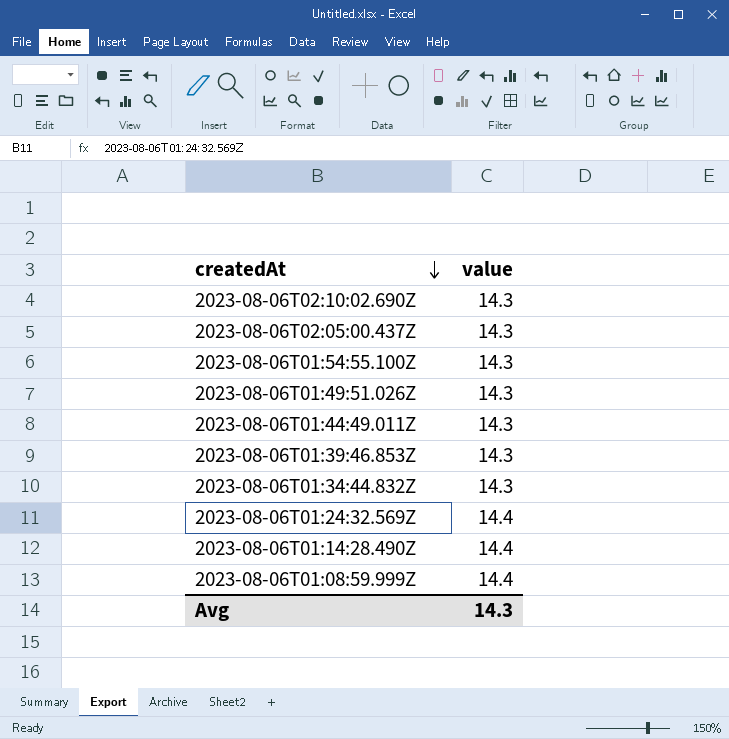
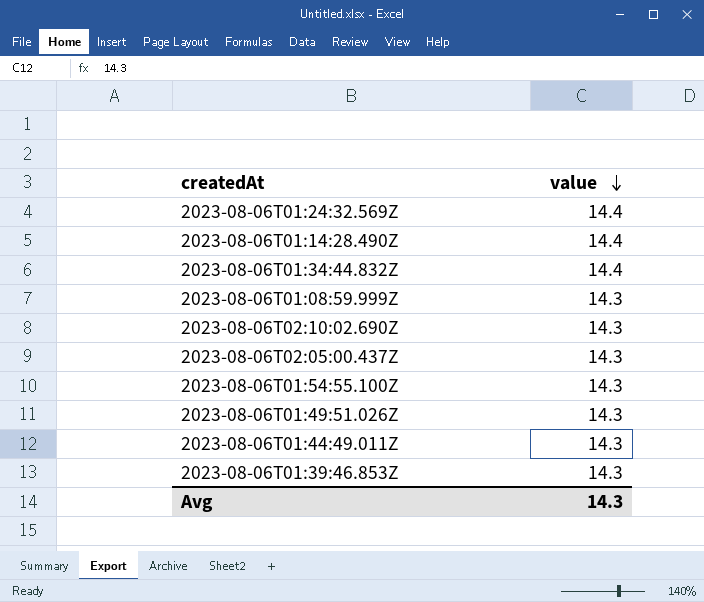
row order: createdAt descending -> value descending
2023-08-06T01:34:44.832Z | value: 14.3 -> 14.4
2023-08-06T01:08:59.999Z | value: 14.4 -> 14.3

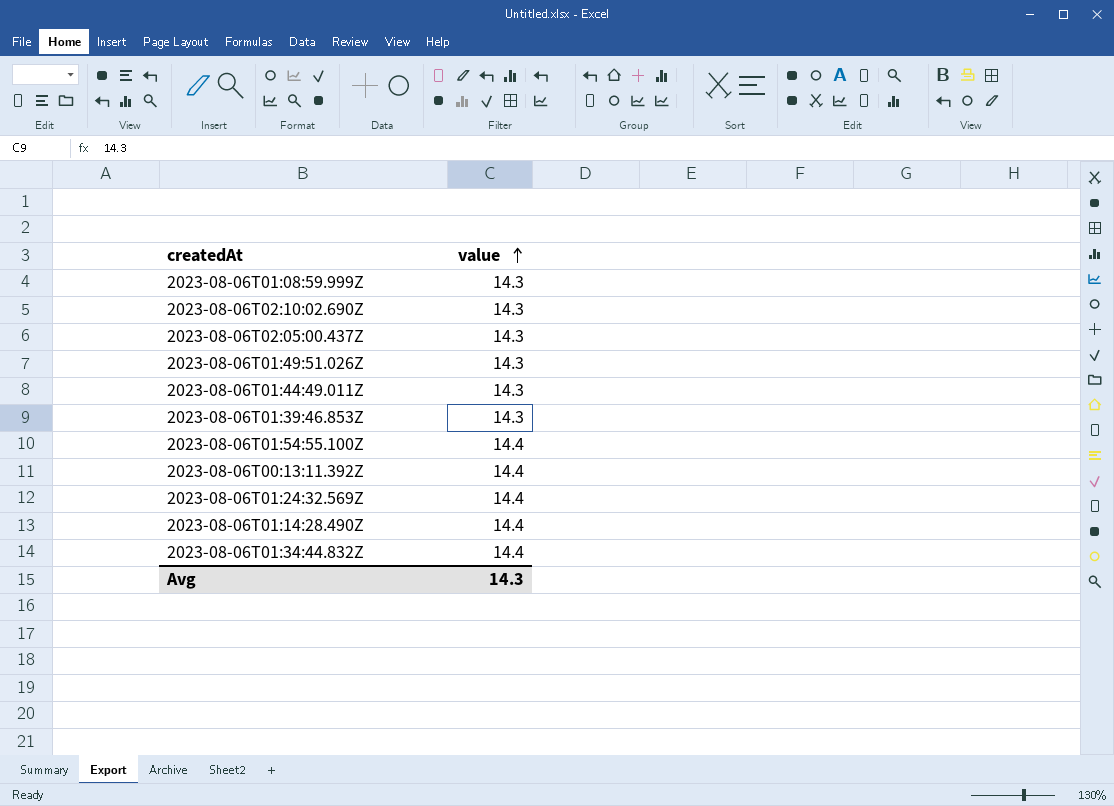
row order: value descending -> value ascending
2023-08-06T01:54:55.100Z | value: 14.3 -> 14.4
row 2023-08-06T00:13:11.392Z: none -> 14.4

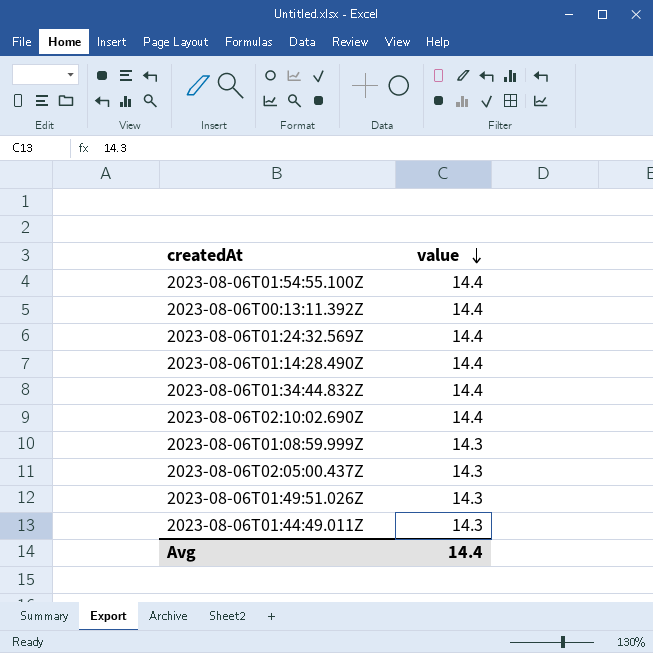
row order: value ascending -> value descending
row 2023-08-06T01:39:46.853Z: 14.3 -> none
2023-08-06T02:10:02.690Z | value: 14.3 -> 14.4
Avg | value: 14.3 -> 14.4

